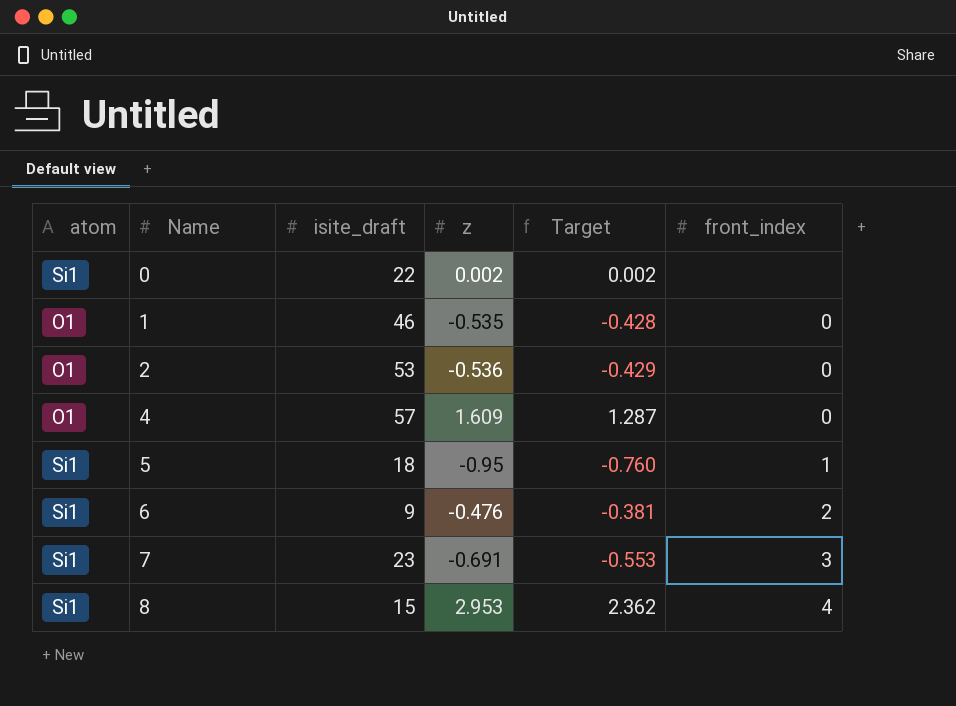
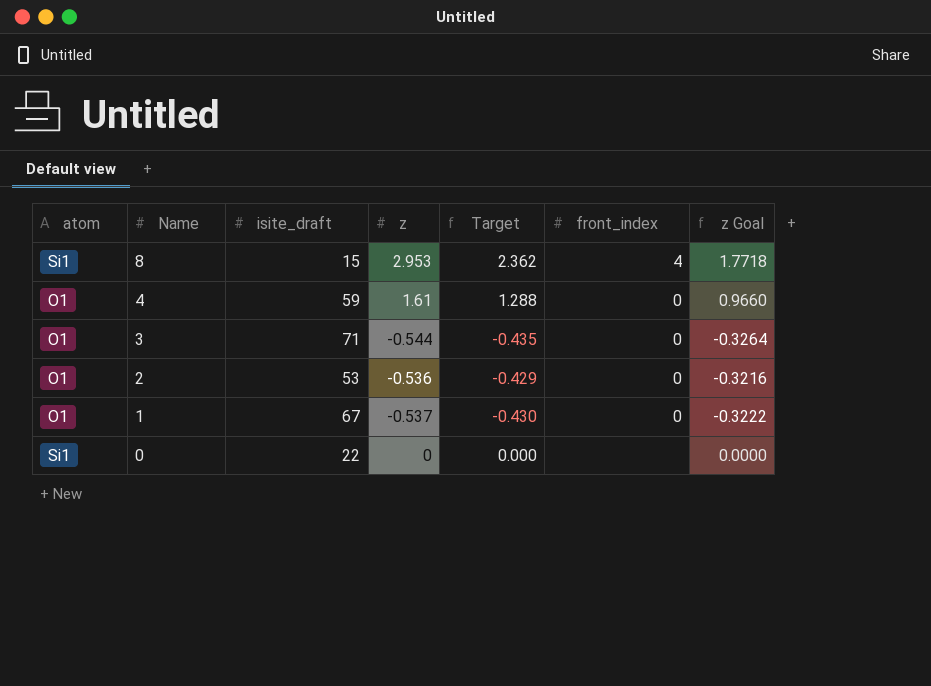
row order: Name ascending -> Name descending
column z Goal | formula: none -> [z] * 0.6
row 5: Si1 | 18 | -0.95 | -0.760 | 1 -> none
row 6: Si1 | 9 | -0.476 | -0.381 | 2 -> none
row 7: Si1 | 23 | -0.691 | -0.553 | 3 -> none
4 | isite_draft: 57 -> 59
4 | z: 1.609 -> 1.61
4 | Target: 1.287 -> 1.288
row 3: none -> O1 | 71 | -0.544 | -0.435 | 0 | -0.3264
1 | isite_draft: 46 -> 67
1 | z: -0.535 -> -0.537
1 | Target: -0.428 -> -0.430
0 | z: 0.002 -> 0
0 | Target: 0.002 -> 0.000

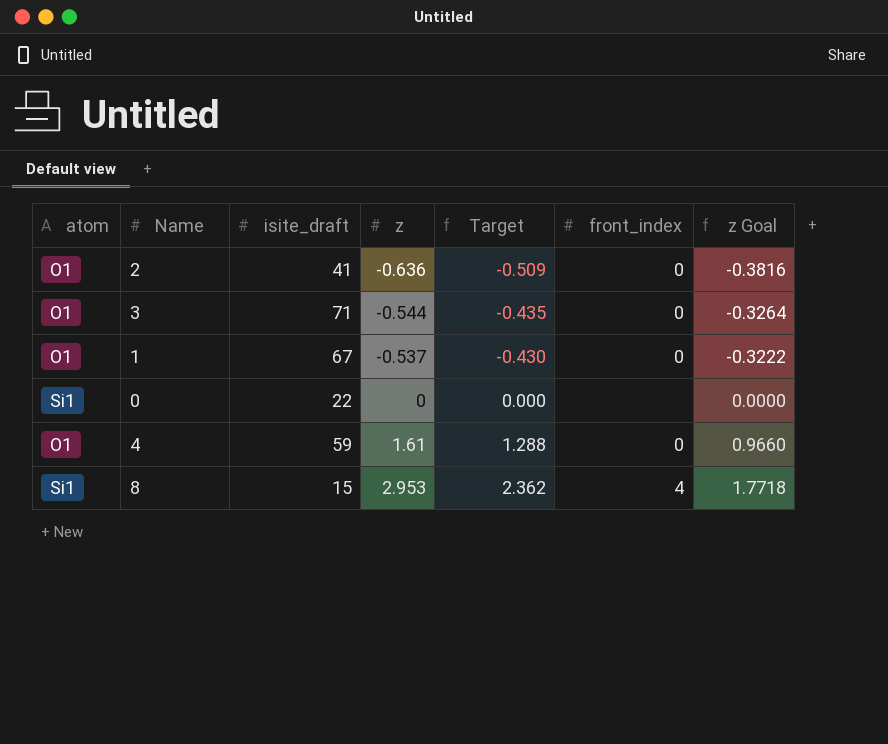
row order: Name descending -> z ascending
2 | isite_draft: 53 -> 41
2 | z: -0.536 -> -0.636
2 | Target: -0.429 -> -0.509
2 | z Goal: -0.3216 -> -0.3816

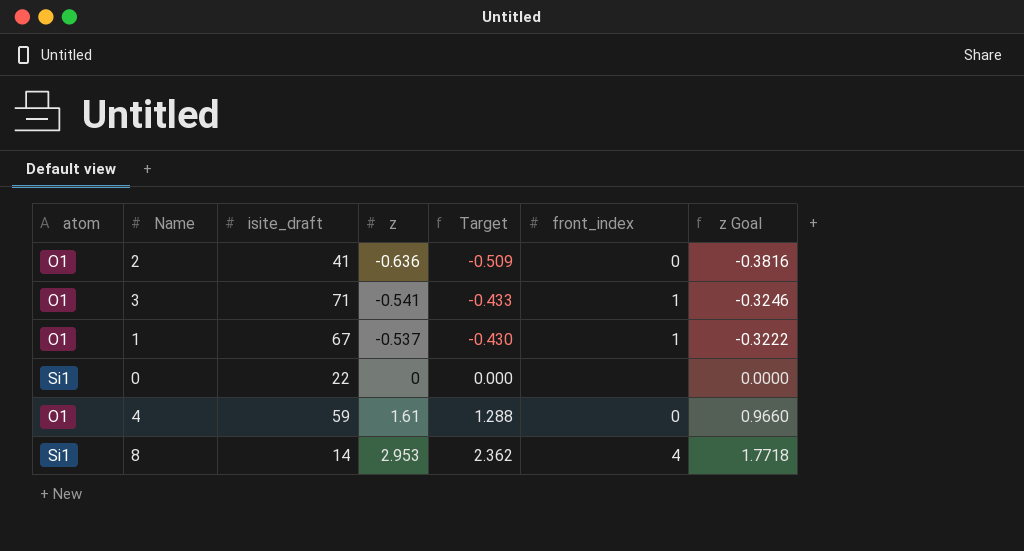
3 | z: -0.544 -> -0.541
3 | Target: -0.435 -> -0.433
3 | front_index: 0 -> 1
3 | z Goal: -0.3264 -> -0.3246
1 | front_index: 0 -> 1
8 | isite_draft: 15 -> 14

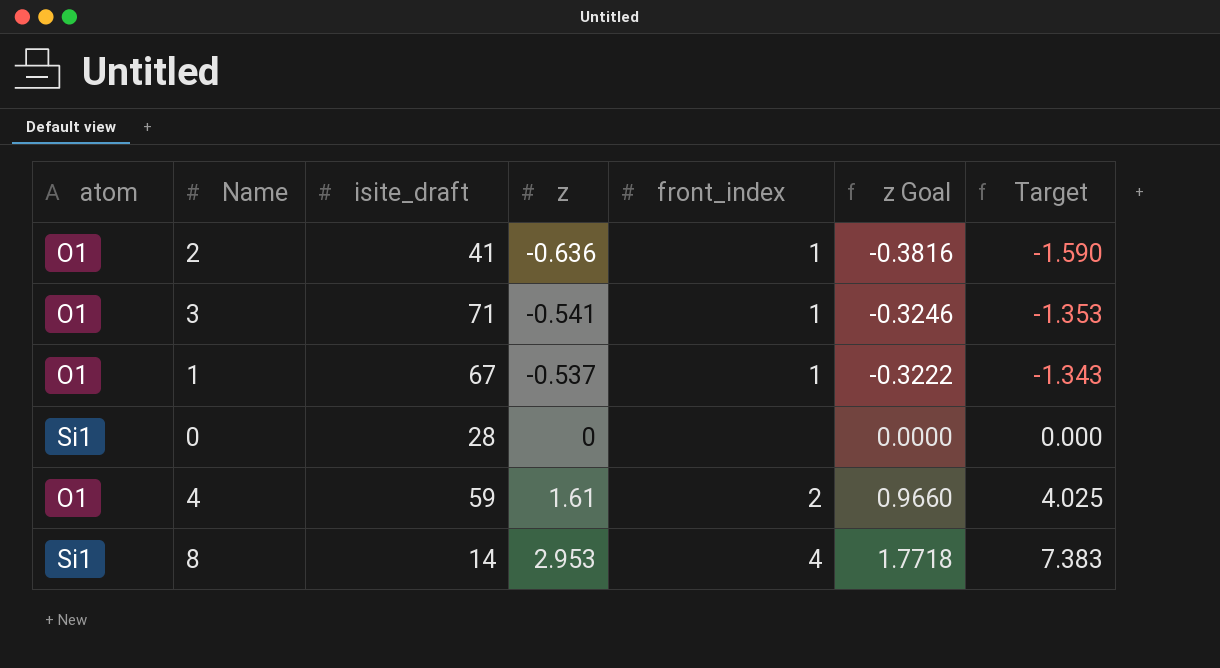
column Target | formula: [z] * 0.8 -> [z] * 2.5
column Target | position: 5 -> 7
2 | front_index: 0 -> 1
0 | isite_draft: 22 -> 28
4 | front_index: 0 -> 2

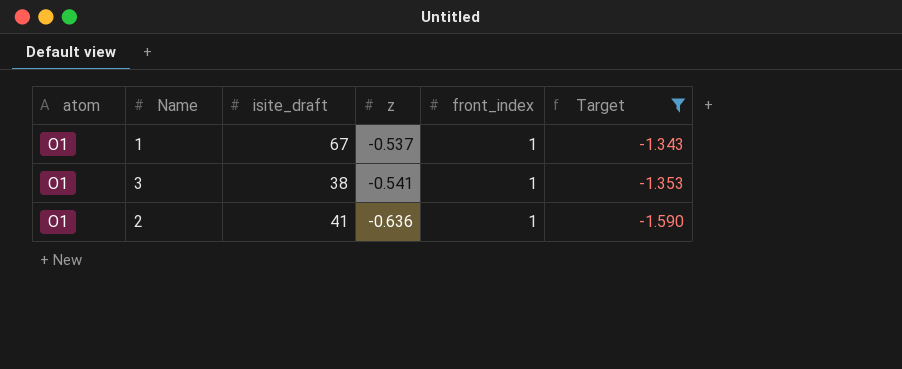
filter: none -> Target <= -1.343
row order: z ascending -> z descending
column z Goal | formula: [z] * 0.6 -> none
3 | isite_draft: 71 -> 38

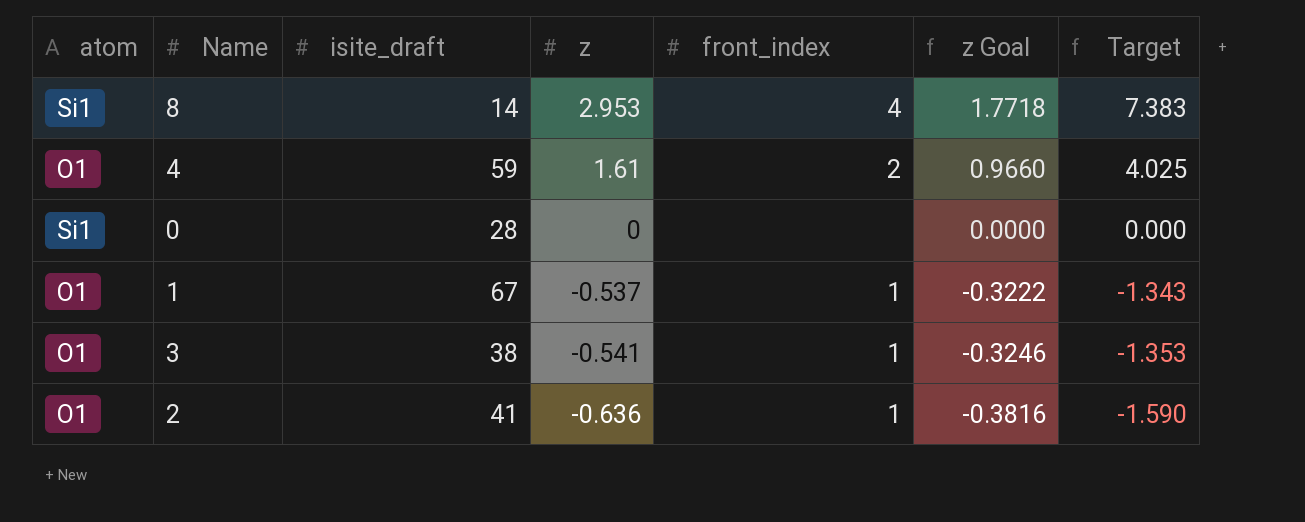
filter: Target <= -1.343 -> none
column z Goal | formula: none -> [z] * 0.6

